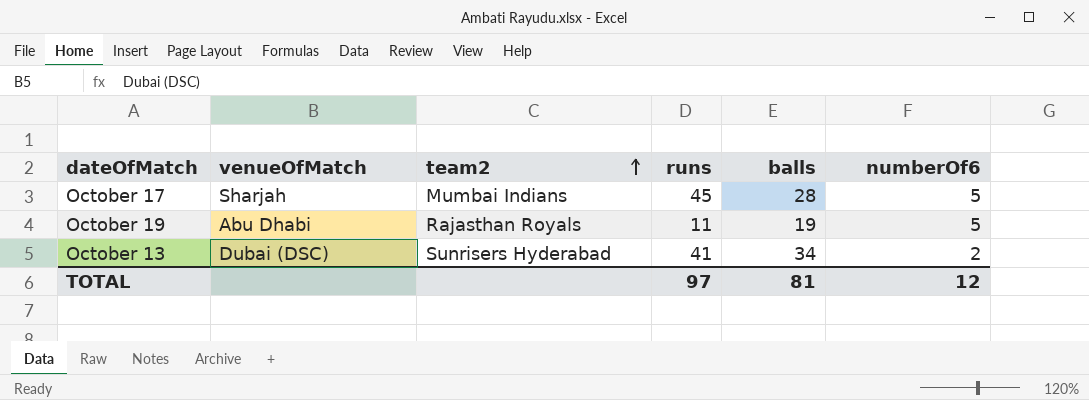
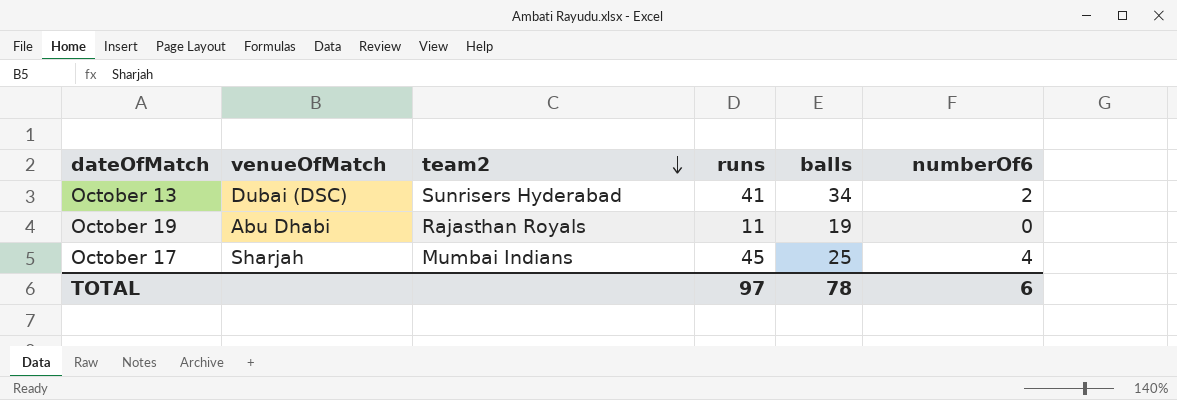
row order: team2 ascending -> team2 descending
October 19 | numberOf6: 5 -> 0
October 17 | balls: 28 -> 25
October 17 | numberOf6: 5 -> 4
TOTAL | balls: 81 -> 78
TOTAL | numberOf6: 12 -> 6

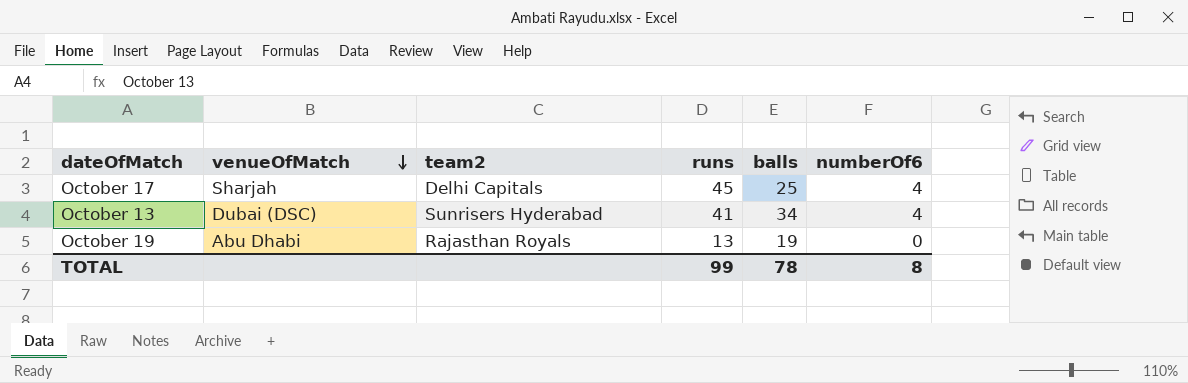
row order: team2 descending -> venueOfMatch descending
October 17 | team2: Mumbai Indians -> Delhi Capitals
October 13 | numberOf6: 2 -> 4
October 19 | runs: 11 -> 13
TOTAL | runs: 97 -> 99
TOTAL | numberOf6: 6 -> 8

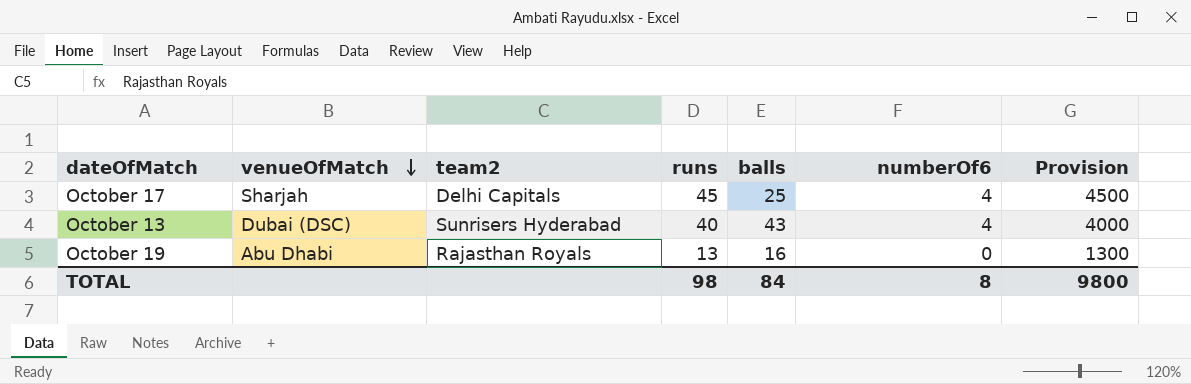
column Provision | formula: none -> [runs] * 100
October 13 | runs: 41 -> 40
October 13 | balls: 34 -> 43
October 19 | balls: 19 -> 16
TOTAL | runs: 99 -> 98
TOTAL | balls: 78 -> 84

